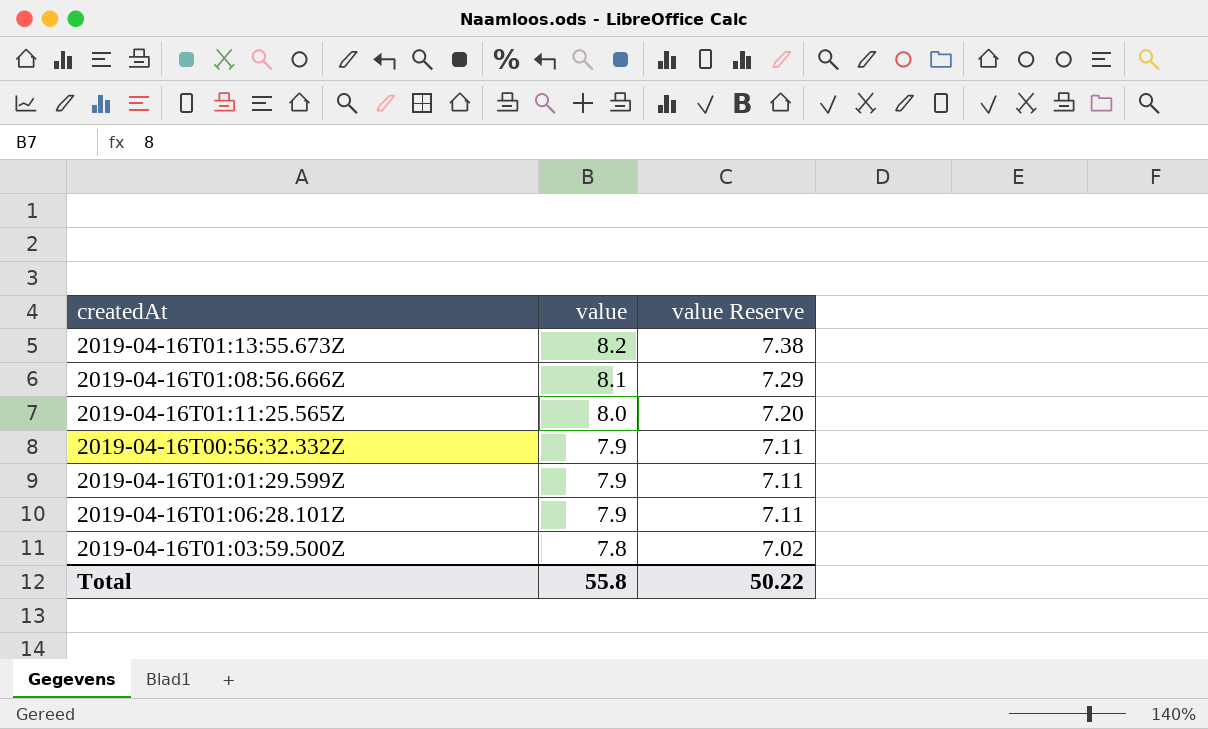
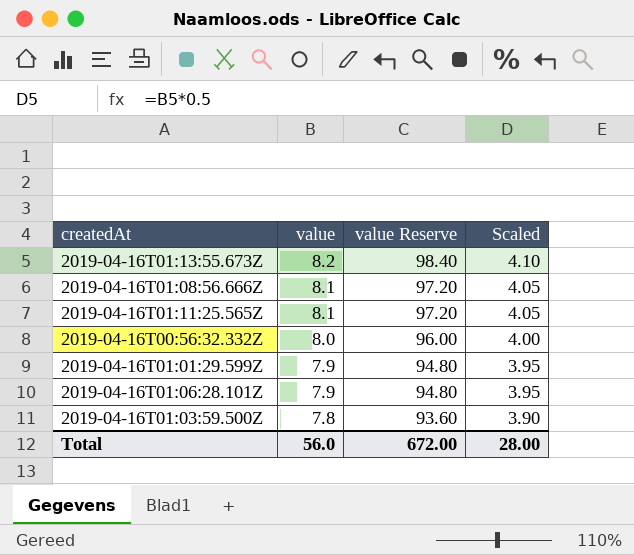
column value Reserve | formula: [value] * 0.9 -> [value] * 12
column Scaled | formula: none -> [value] * 0.5
2019-04-16T01:11:25.565Z | value: 8.0 -> 8.1
2019-04-16T00:56:32.332Z | value: 7.9 -> 8.0
Total | value: 55.8 -> 56.0
Total | value Reserve: 50.22 -> 672.00

